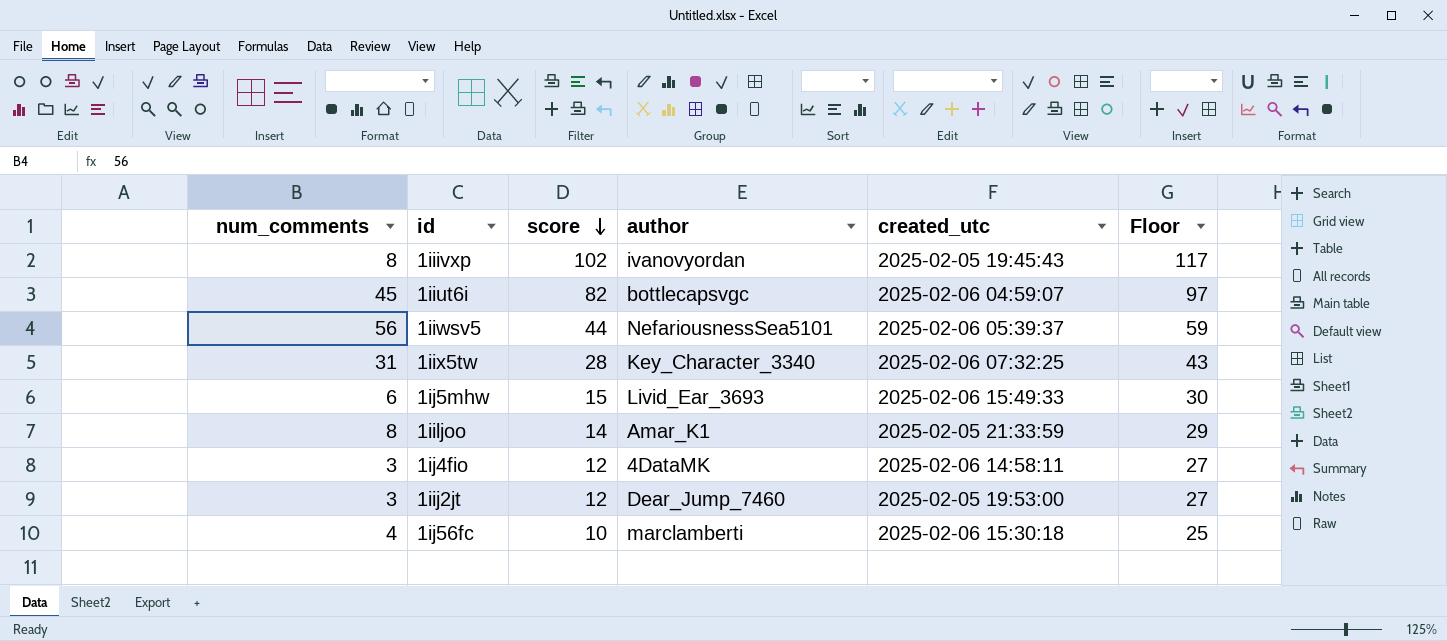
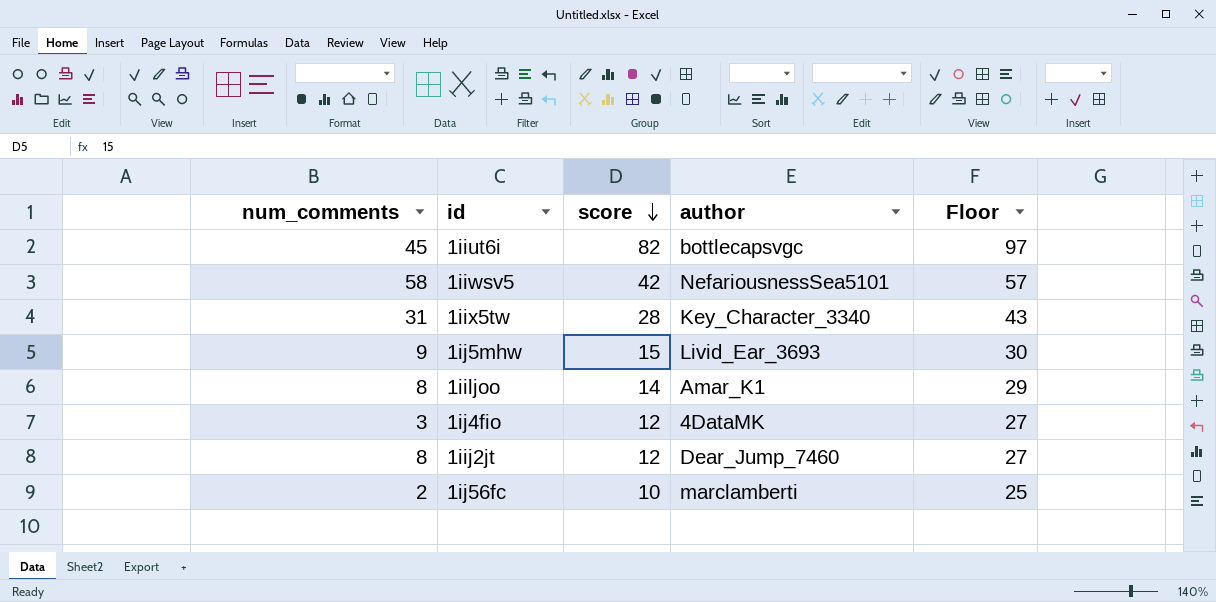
column created_utc | position: 5 -> none
row 1iiivxp: 8 | 102 | ivanovyordan | 2025-02-05 19:45:43 | 117 -> none
1iiwsv5 | num_comments: 56 -> 58
1iiwsv5 | score: 44 -> 42
1iiwsv5 | Floor: 59 -> 57
1ij5mhw | num_comments: 6 -> 9
1iij2jt | num_comments: 3 -> 8
1ij56fc | num_comments: 4 -> 2

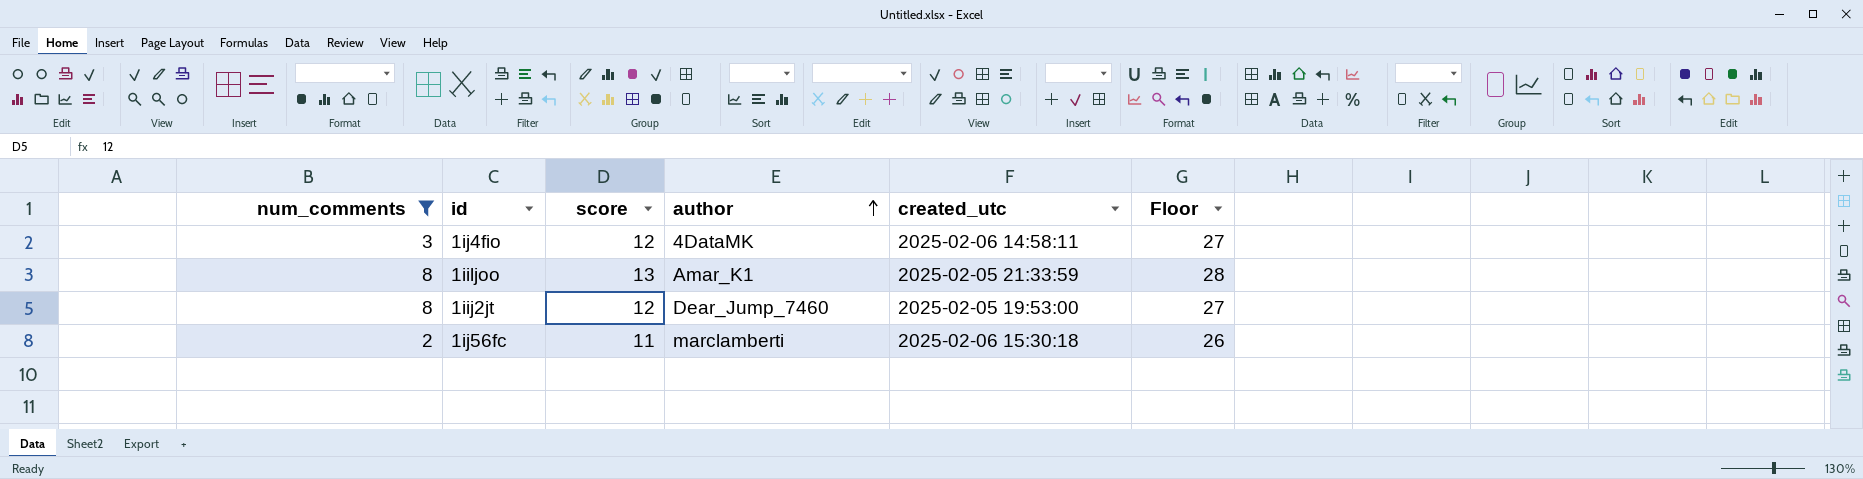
filter: none -> num_comments <= 8
row order: score descending -> author ascending
column created_utc | position: none -> 5
1iiljoo | score: 14 -> 13
1iiljoo | Floor: 29 -> 28
1ij56fc | score: 10 -> 11
1ij56fc | Floor: 25 -> 26

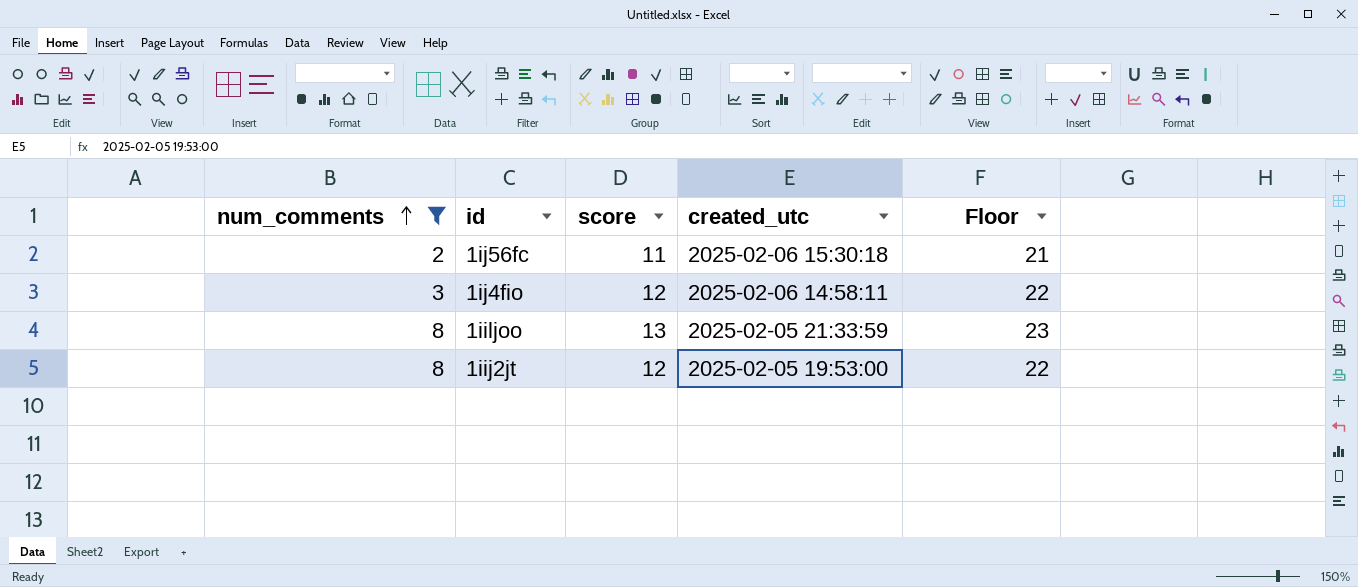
row order: author ascending -> num_comments ascending
column author | position: 4 -> none
column Floor | formula: [score] + 15 -> [score] + 10

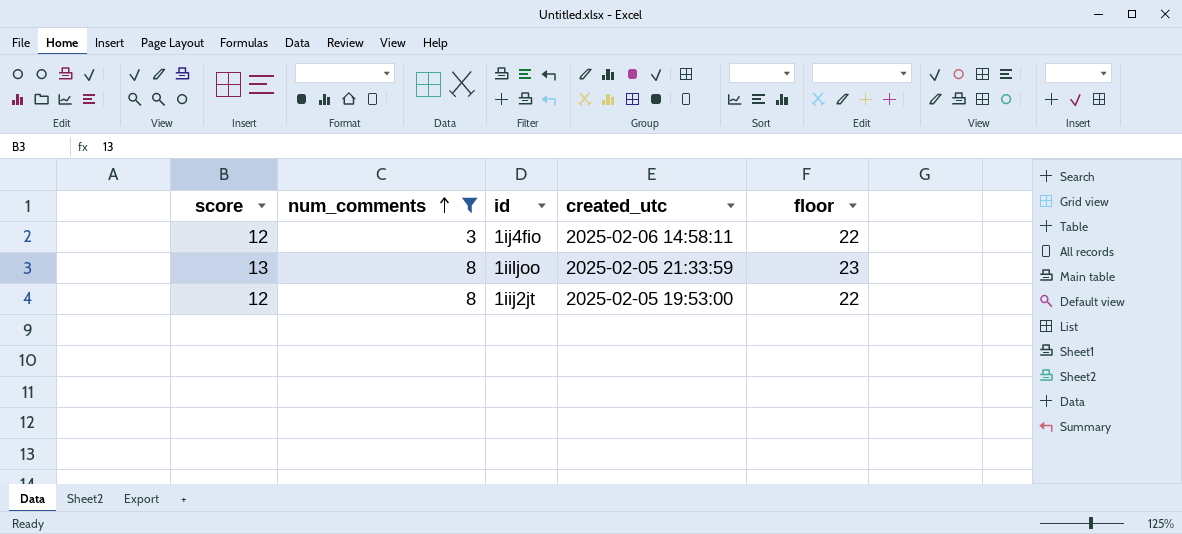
column score | position: 3 -> 1
column name: Floor -> floor
row 1ij56fc: 2 | 11 | 2025-02-06 15:30:18 | 21 -> none

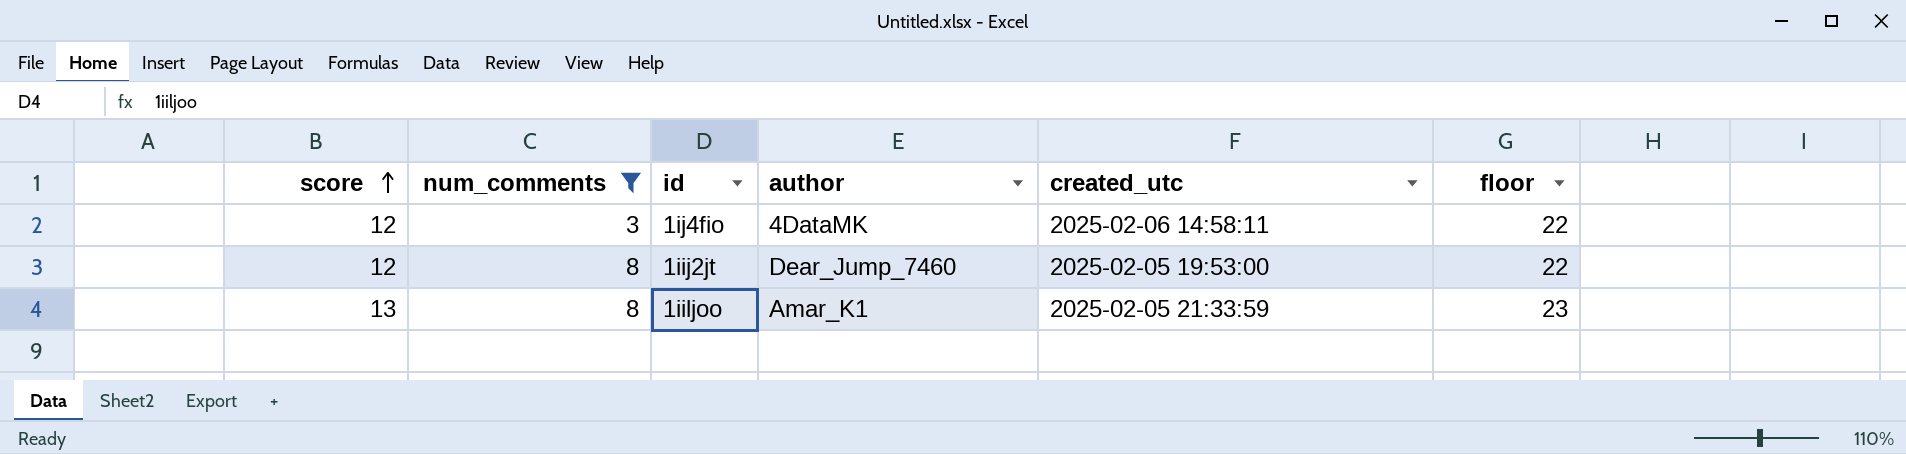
row order: num_comments ascending -> score ascending
column author | position: none -> 4

